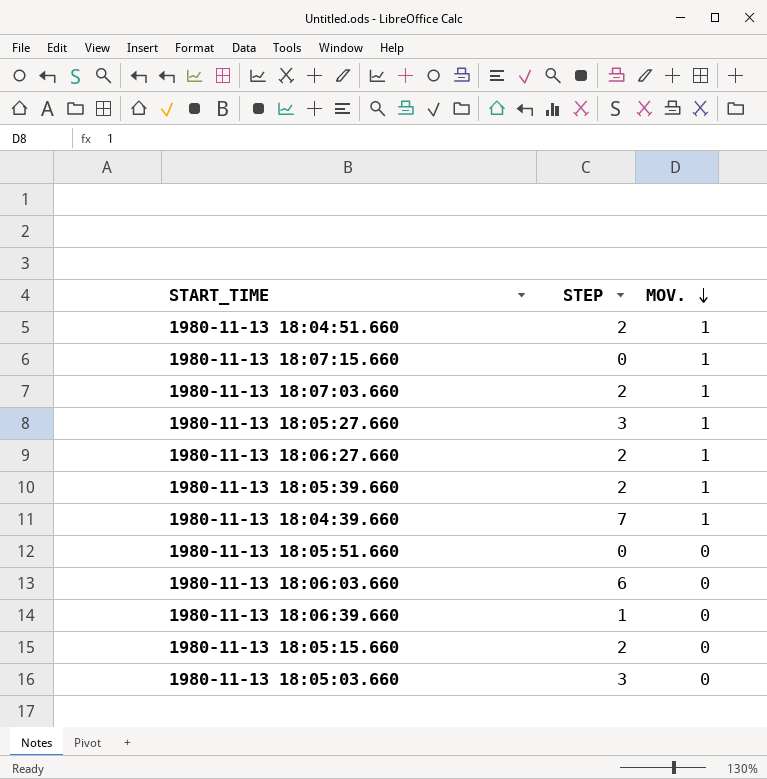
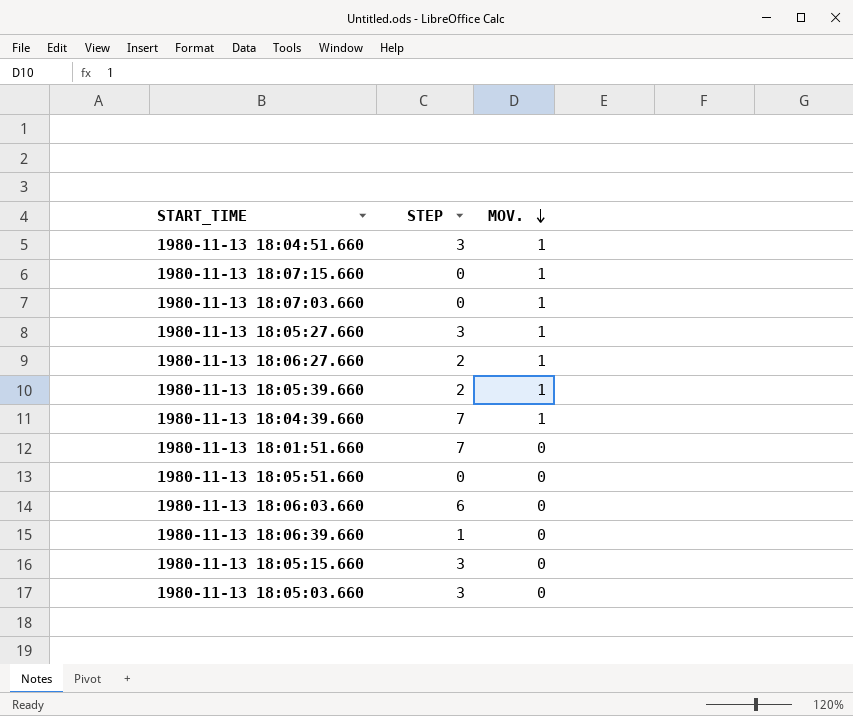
1980-11-13 18:04:51.660 | STEP: 2 -> 3
1980-11-13 18:07:03.660 | STEP: 2 -> 0
row 1980-11-13 18:01:51.660: none -> 7 | 0
1980-11-13 18:05:15.660 | STEP: 2 -> 3

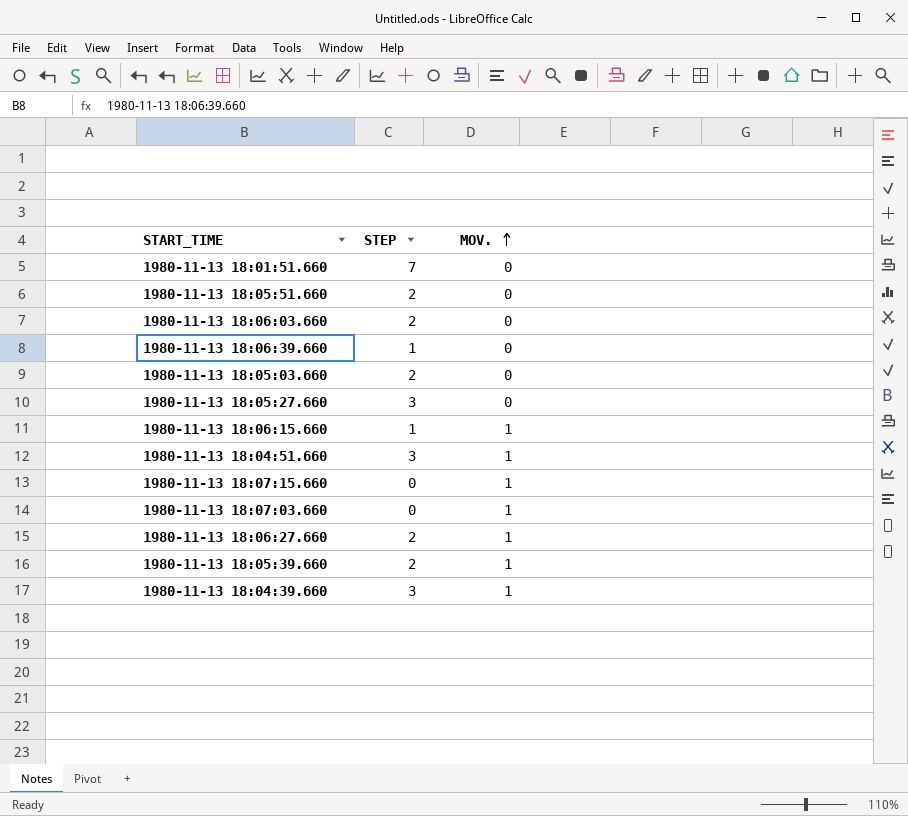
row order: MOV. descending -> MOV. ascending
row 1980-11-13 18:05:15.660: 3 | 0 -> none
1980-11-13 18:05:51.660 | STEP: 0 -> 2
1980-11-13 18:06:03.660 | STEP: 6 -> 2
1980-11-13 18:05:03.660 | STEP: 3 -> 2
1980-11-13 18:05:27.660 | MOV.: 1 -> 0
row 1980-11-13 18:06:15.660: none -> 1 | 1
1980-11-13 18:04:39.660 | STEP: 7 -> 3

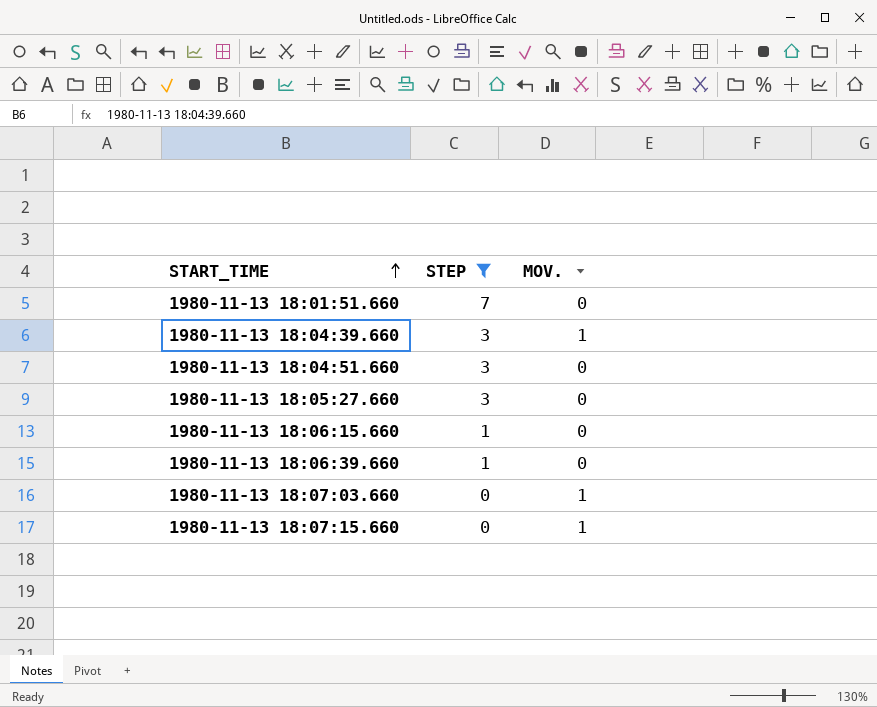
filter: none -> STEP != 2
row order: MOV. ascending -> START_TIME ascending
1980-11-13 18:04:51.660 | MOV.: 1 -> 0
1980-11-13 18:06:15.660 | MOV.: 1 -> 0

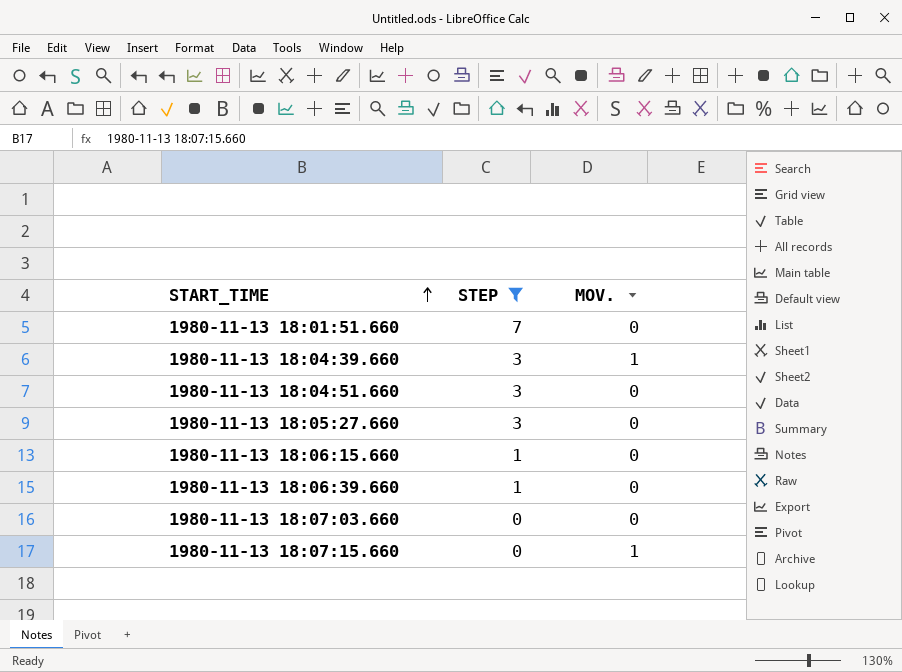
1980-11-13 18:07:03.660 | MOV.: 1 -> 0

